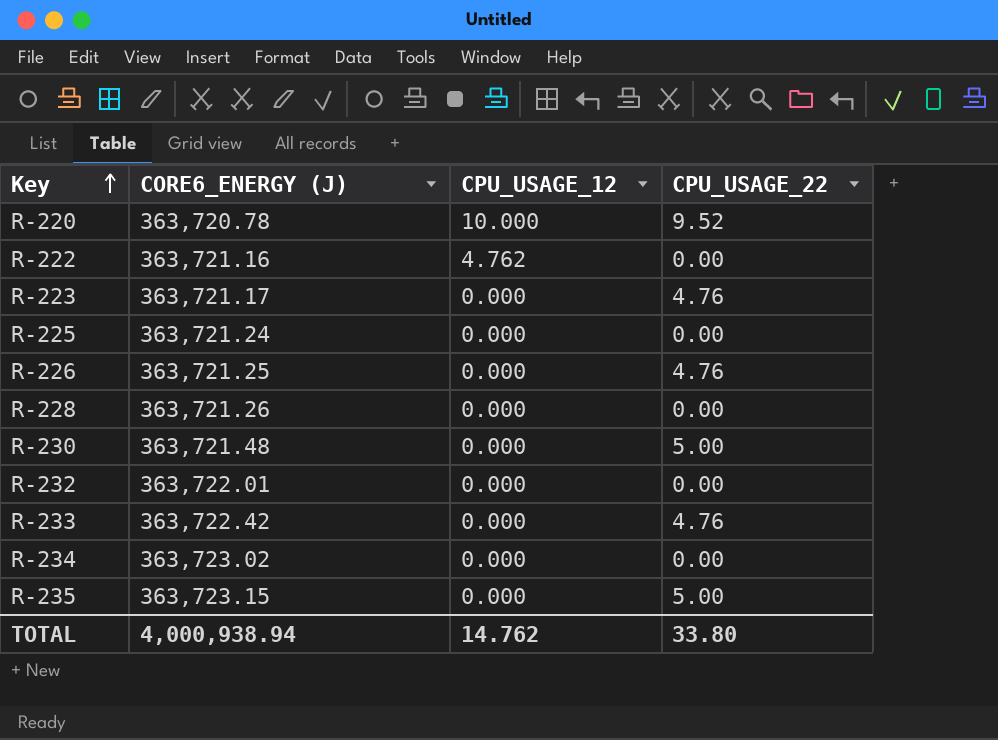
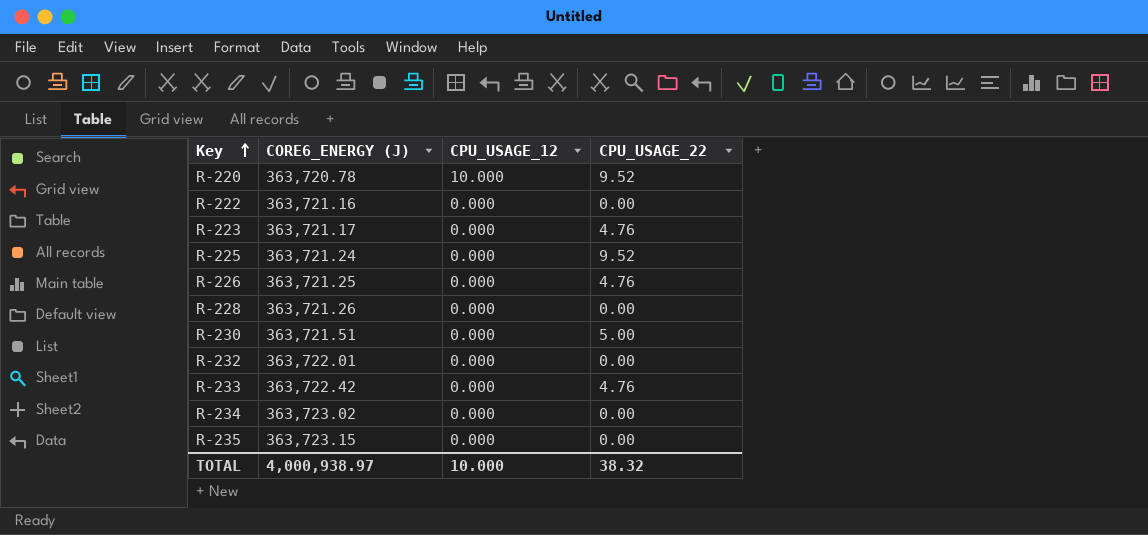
R-222 | CPU_USAGE_12: 4.762 -> 0.000
R-225 | CPU_USAGE_22: 0.00 -> 9.52
R-230 | CORE6_ENERGY (J): 363,721.48 -> 363,721.51
R-235 | CPU_USAGE_22: 5.00 -> 0.00
TOTAL | CORE6_ENERGY (J): 4,000,938.94 -> 4,000,938.97
TOTAL | CPU_USAGE_12: 14.762 -> 10.000
TOTAL | CPU_USAGE_22: 33.80 -> 38.32

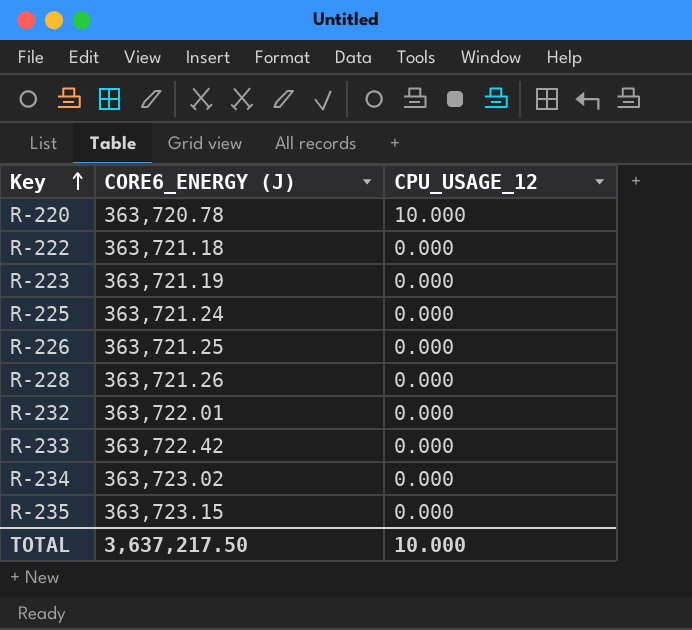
column CPU_USAGE_22 | position: 4 -> none
row R-230: 363,721.51 | 0.000 | 5.00 -> none
R-222 | CORE6_ENERGY (J): 363,721.16 -> 363,721.18
R-223 | CORE6_ENERGY (J): 363,721.17 -> 363,721.19
TOTAL | CORE6_ENERGY (J): 4,000,938.97 -> 3,637,217.50

